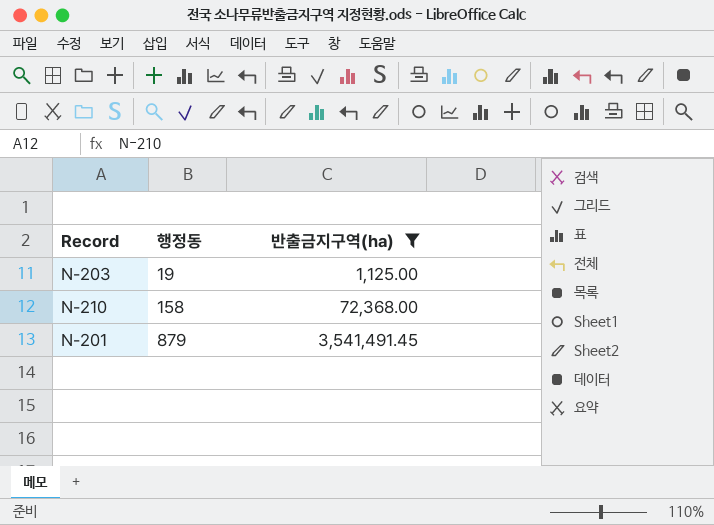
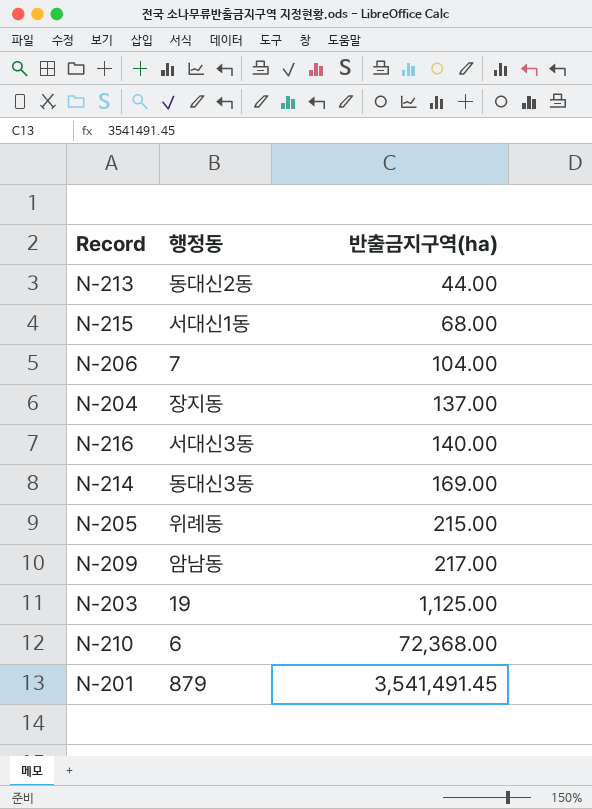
filter: 반출금지구역(ha) >= 1,125.00 -> none
N-210 | 행정동: 158 -> 6

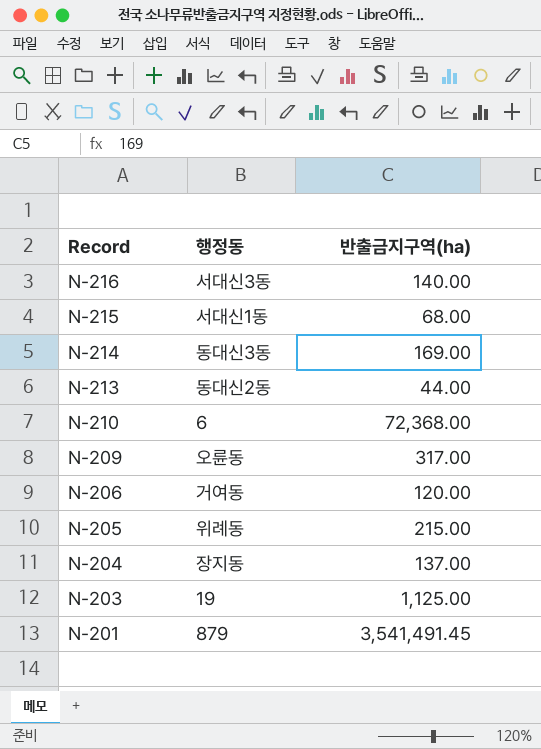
row order: 반출금지구역(ha) ascending -> Record descending
N-209 | 행정동: 암남동 -> 오륜동
N-209 | 반출금지구역(ha): 217.00 -> 317.00
N-206 | 행정동: 7 -> 거여동
N-206 | 반출금지구역(ha): 104.00 -> 120.00

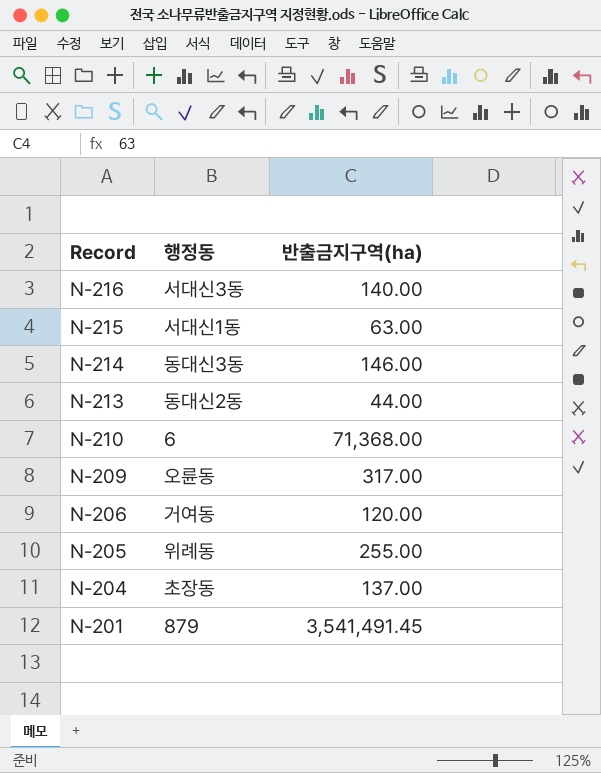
row N-203: 19 | 1,125.00 -> none
N-215 | 반출금지구역(ha): 68.00 -> 63.00
N-214 | 반출금지구역(ha): 169.00 -> 146.00
N-210 | 반출금지구역(ha): 72,368.00 -> 71,368.00
N-205 | 반출금지구역(ha): 215.00 -> 255.00
N-204 | 행정동: 장지동 -> 초장동

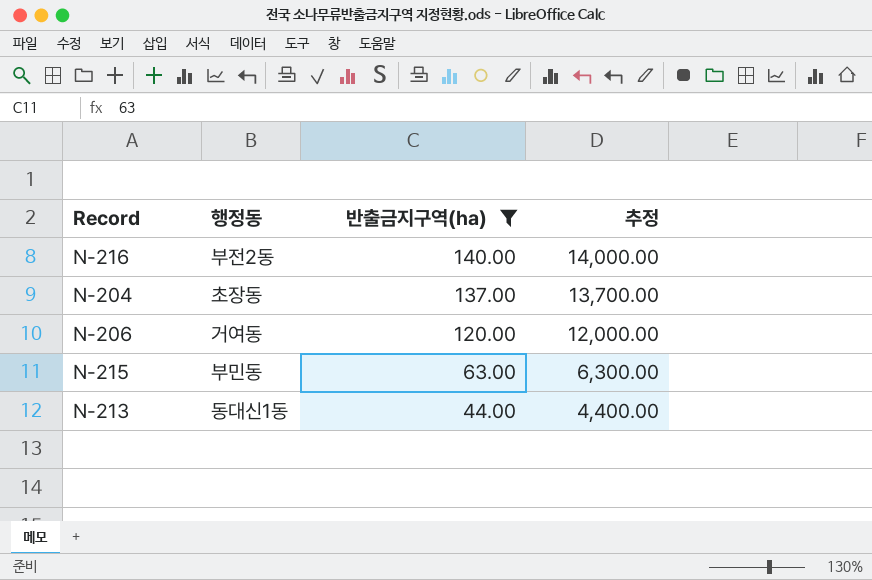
filter: none -> 반출금지구역(ha) <= 140.00
row order: Record descending -> 반출금지구역(ha) descending
column 추정 | formula: none -> [반출금지구역(ha)] * 100
N-216 | 행정동: 서대신3동 -> 부전2동
N-215 | 행정동: 서대신1동 -> 부민동
N-213 | 행정동: 동대신2동 -> 동대신1동

